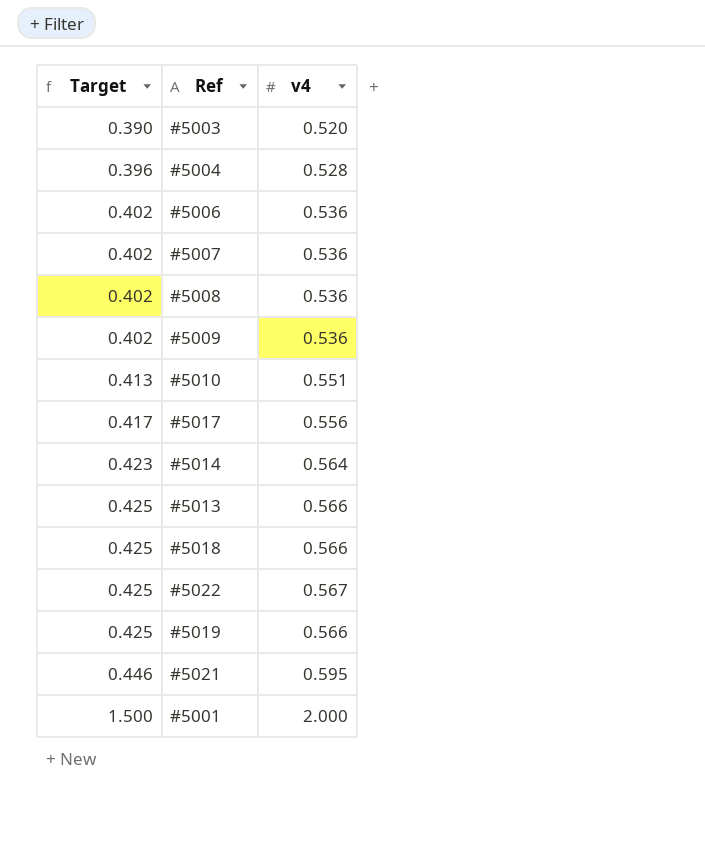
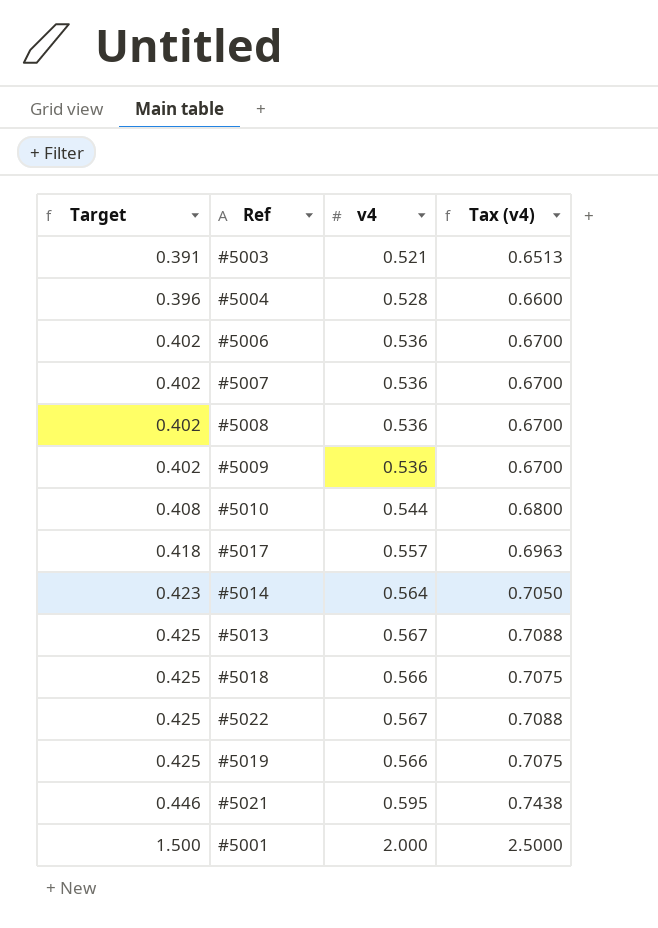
column Tax (v4) | formula: none -> [v4] * 1.25
#5003 | Target: 0.390 -> 0.391
#5003 | v4: 0.520 -> 0.521
#5010 | Target: 0.413 -> 0.408
#5010 | v4: 0.551 -> 0.544
#5017 | Target: 0.417 -> 0.418
#5017 | v4: 0.556 -> 0.557
#5013 | v4: 0.566 -> 0.567

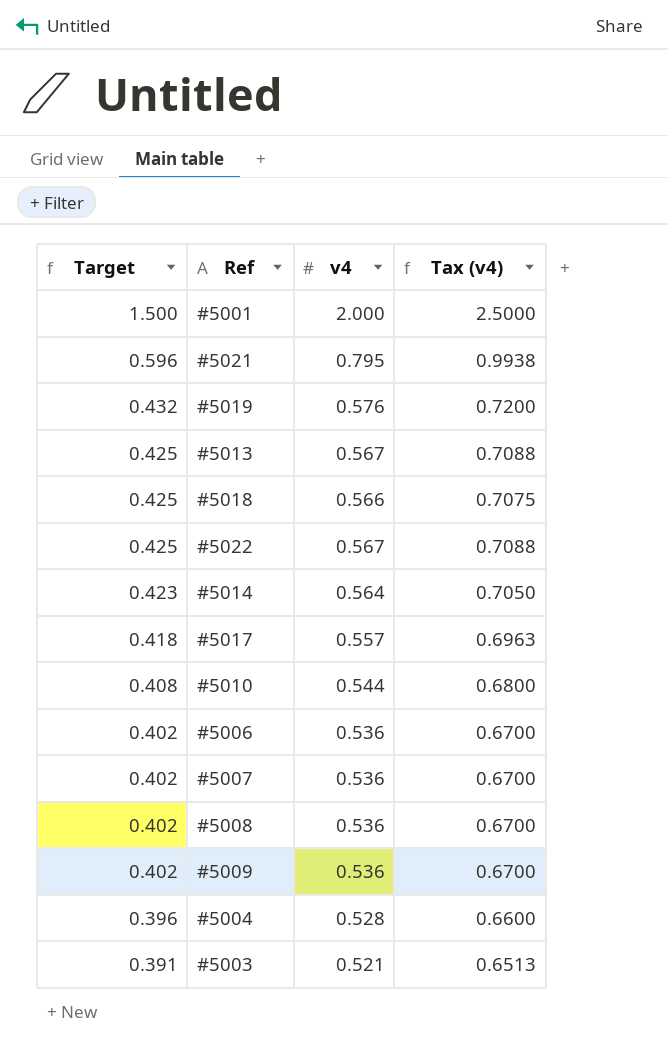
row order: Target ascending -> Target descending
#5021 | Target: 0.446 -> 0.596
#5021 | v4: 0.595 -> 0.795
#5021 | Tax (v4): 0.7438 -> 0.9938
#5019 | Target: 0.425 -> 0.432
#5019 | v4: 0.566 -> 0.576
#5019 | Tax (v4): 0.7075 -> 0.7200

